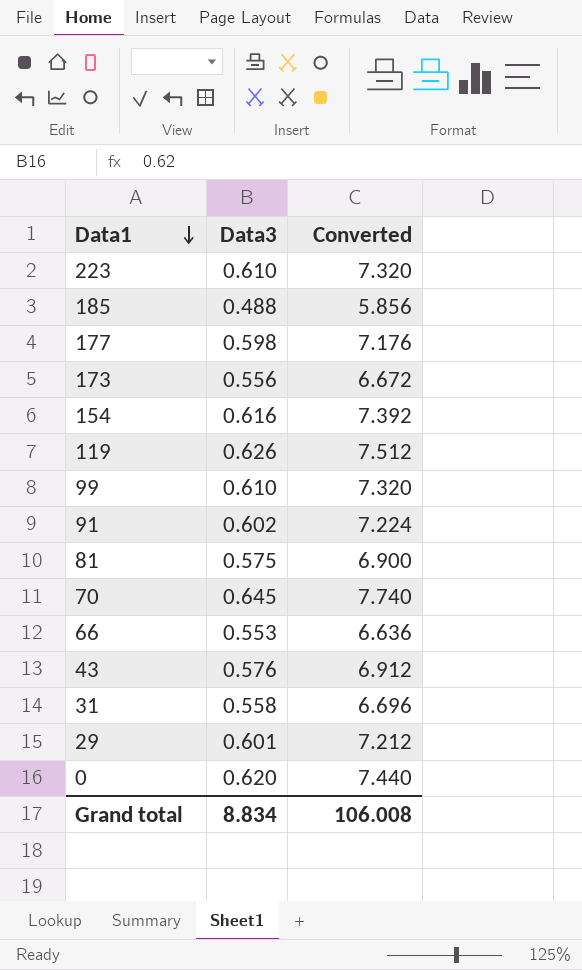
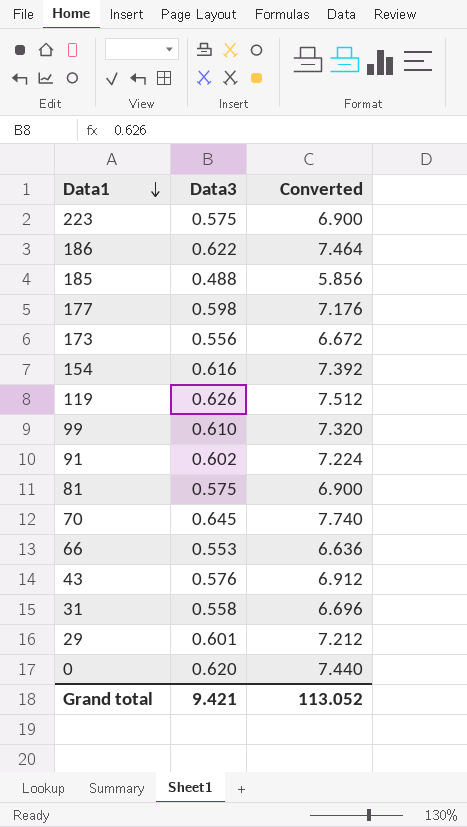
223 | Data3: 0.610 -> 0.575
223 | Converted: 7.320 -> 6.900
row 186: none -> 0.622 | 7.464
Grand total | Data3: 8.834 -> 9.421
Grand total | Converted: 106.008 -> 113.052

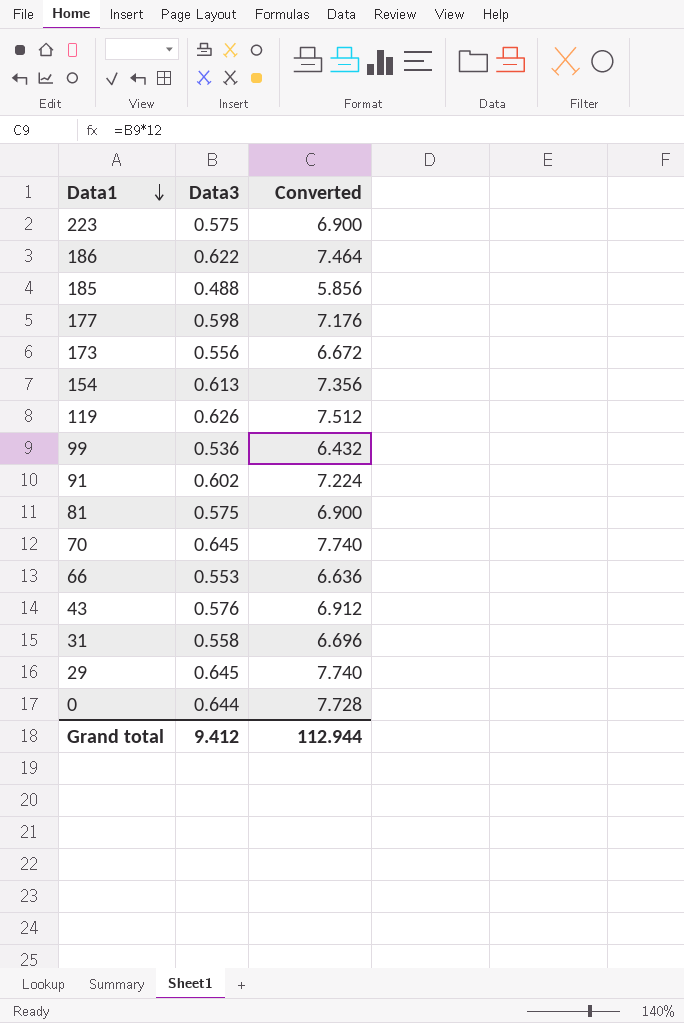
154 | Data3: 0.616 -> 0.613
154 | Converted: 7.392 -> 7.356
99 | Data3: 0.610 -> 0.536
99 | Converted: 7.320 -> 6.432
29 | Data3: 0.601 -> 0.645
29 | Converted: 7.212 -> 7.740
0 | Data3: 0.620 -> 0.644
0 | Converted: 7.440 -> 7.728
Grand total | Data3: 9.421 -> 9.412
Grand total | Converted: 113.052 -> 112.944

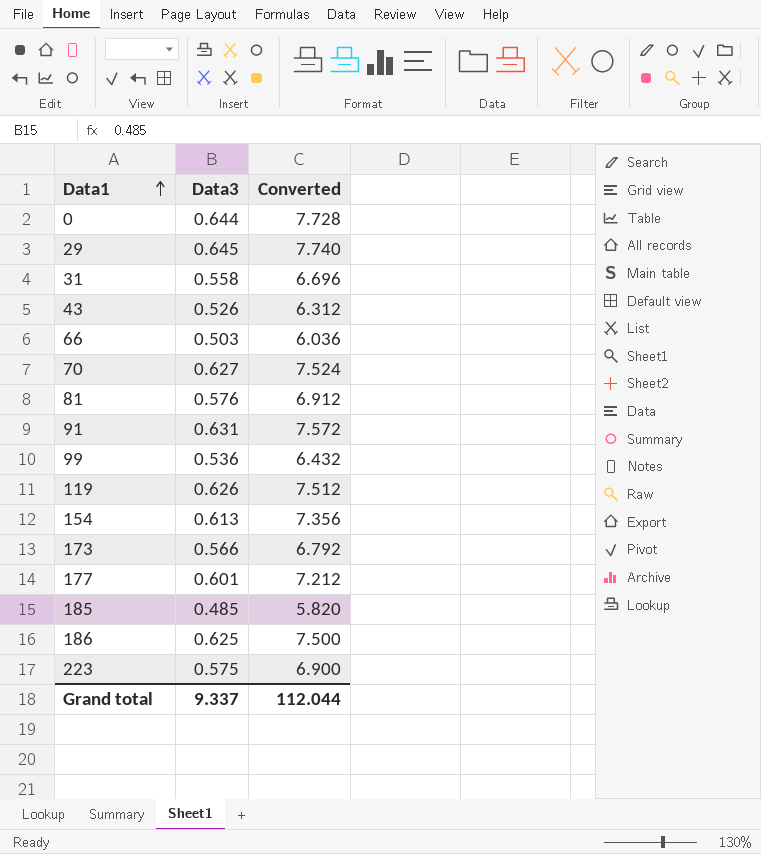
row order: Data1 descending -> Data1 ascending
43 | Data3: 0.576 -> 0.526
43 | Converted: 6.912 -> 6.312
66 | Data3: 0.553 -> 0.503
66 | Converted: 6.636 -> 6.036
70 | Data3: 0.645 -> 0.627
70 | Converted: 7.740 -> 7.524
81 | Data3: 0.575 -> 0.576
81 | Converted: 6.900 -> 6.912
91 | Data3: 0.602 -> 0.631
91 | Converted: 7.224 -> 7.572
173 | Data3: 0.556 -> 0.566
173 | Converted: 6.672 -> 6.792
177 | Data3: 0.598 -> 0.601
177 | Converted: 7.176 -> 7.212
185 | Data3: 0.488 -> 0.485
185 | Converted: 5.856 -> 5.820
186 | Data3: 0.622 -> 0.625
186 | Converted: 7.464 -> 7.500
Grand total | Data3: 9.412 -> 9.337
Grand total | Converted: 112.944 -> 112.044

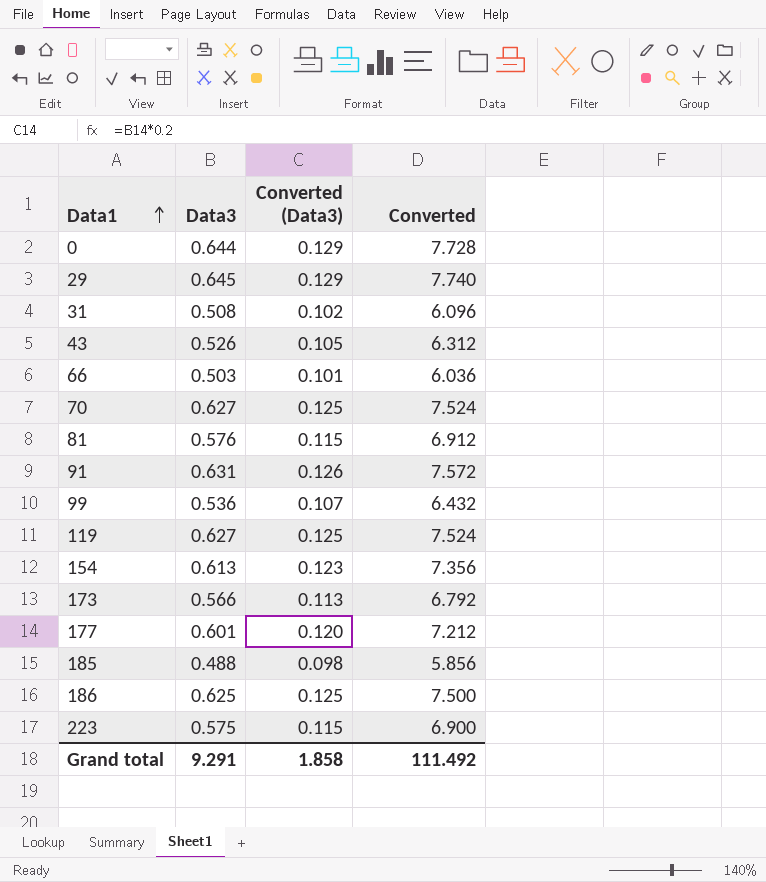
column Converted (Data3) | formula: none -> [Data3] * 0.2
31 | Data3: 0.558 -> 0.508
31 | Converted: 6.696 -> 6.096
119 | Data3: 0.626 -> 0.627
119 | Converted: 7.512 -> 7.524
185 | Data3: 0.485 -> 0.488
185 | Converted: 5.820 -> 5.856
Grand total | Data3: 9.337 -> 9.291
Grand total | Converted: 112.044 -> 111.492

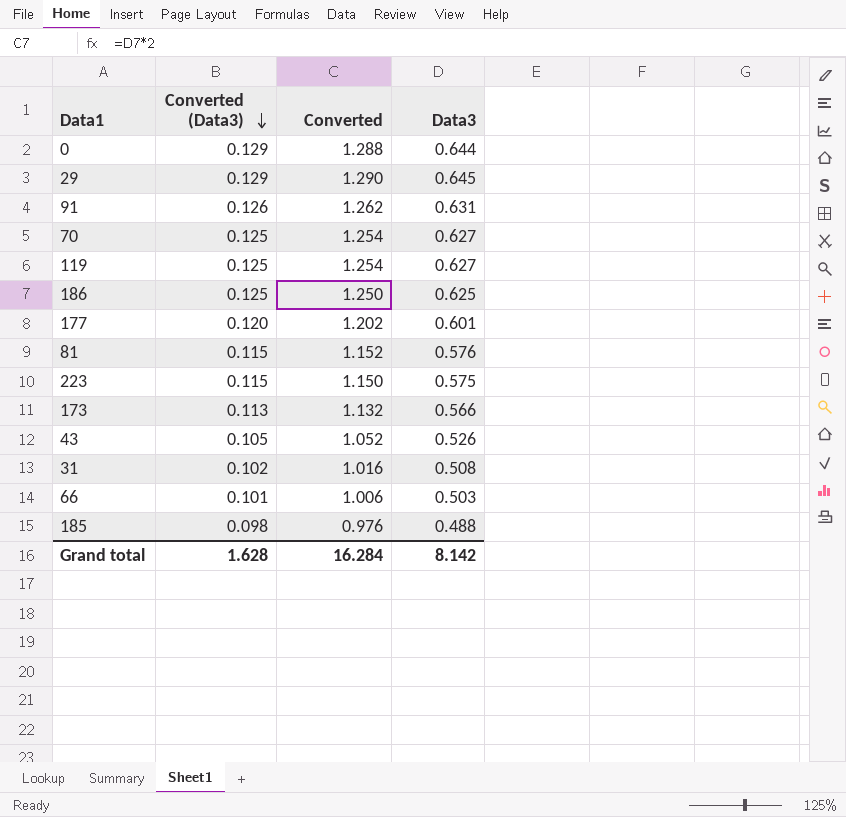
row order: Data1 ascending -> Converted (Data3) descending
column Converted | formula: [Data3] * 12 -> [Data3] * 2
column Data3 | position: 2 -> 4
row 99: 0.536 | 0.107 | 6.432 -> none
row 154: 0.613 | 0.123 | 7.356 -> none
Grand total | Converted (Data3): 1.858 -> 1.628
Grand total | Converted: 111.492 -> 16.284
Grand total | Data3: 9.291 -> 8.142

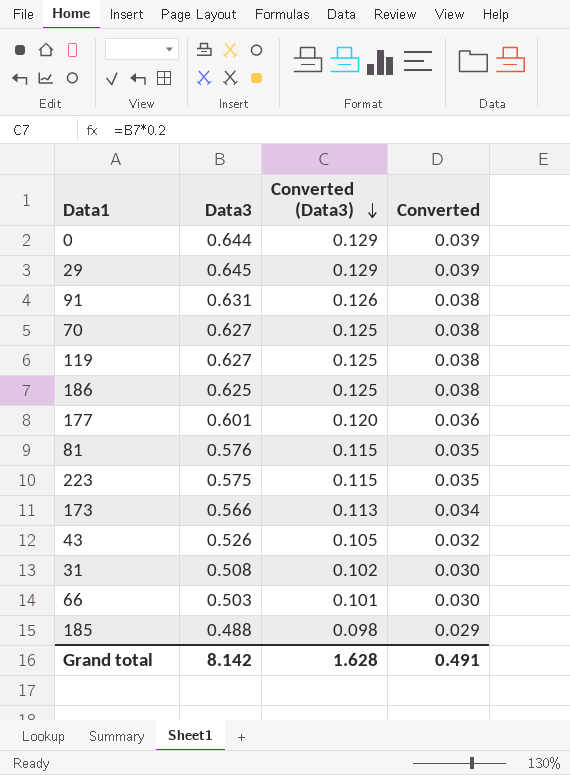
column Data3 | position: 4 -> 2
column Converted | formula: [Data3] * 2 -> [Data3] * 0.06
Grand total | Converted: 16.284 -> 0.491

